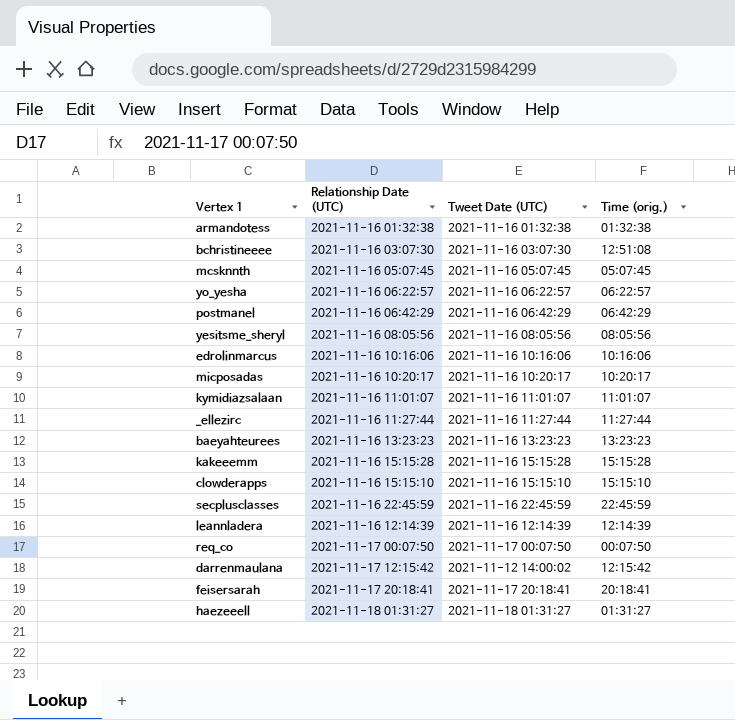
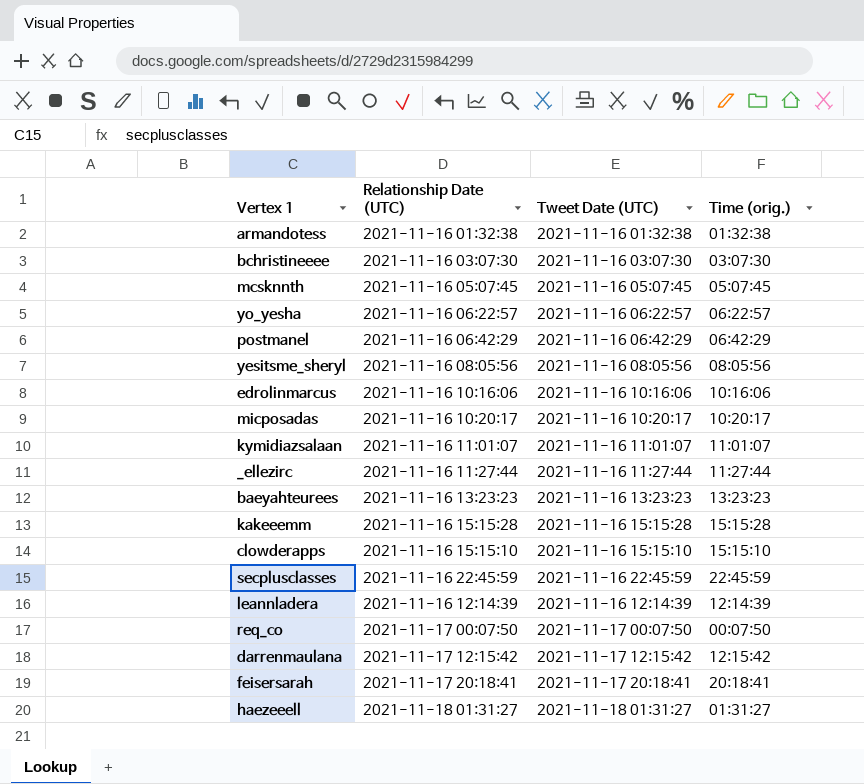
bchristineeee | Time (orig.): 12:51:08 -> 03:07:30
darrenmaulana | Tweet Date (UTC): 2021-11-12 14:00:02 -> 2021-11-17 12:15:42

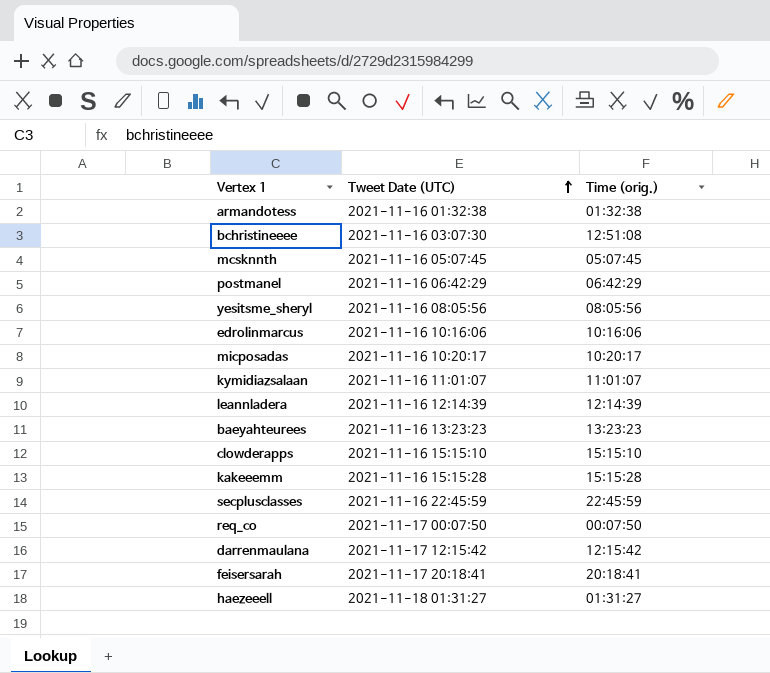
row order: none -> Tweet Date (UTC) ascending
column Relationship Date (UTC) | position: 2 -> none
row yo_yesha: 2021-11-16 06:22:57 | 2021-11-16 06:22:57 | 06:22:57 -> none
row _ellezirc: 2021-11-16 11:27:44 | 2021-11-16 11:27:44 | 11:27:44 -> none
bchristineeee | Time (orig.): 03:07:30 -> 12:51:08

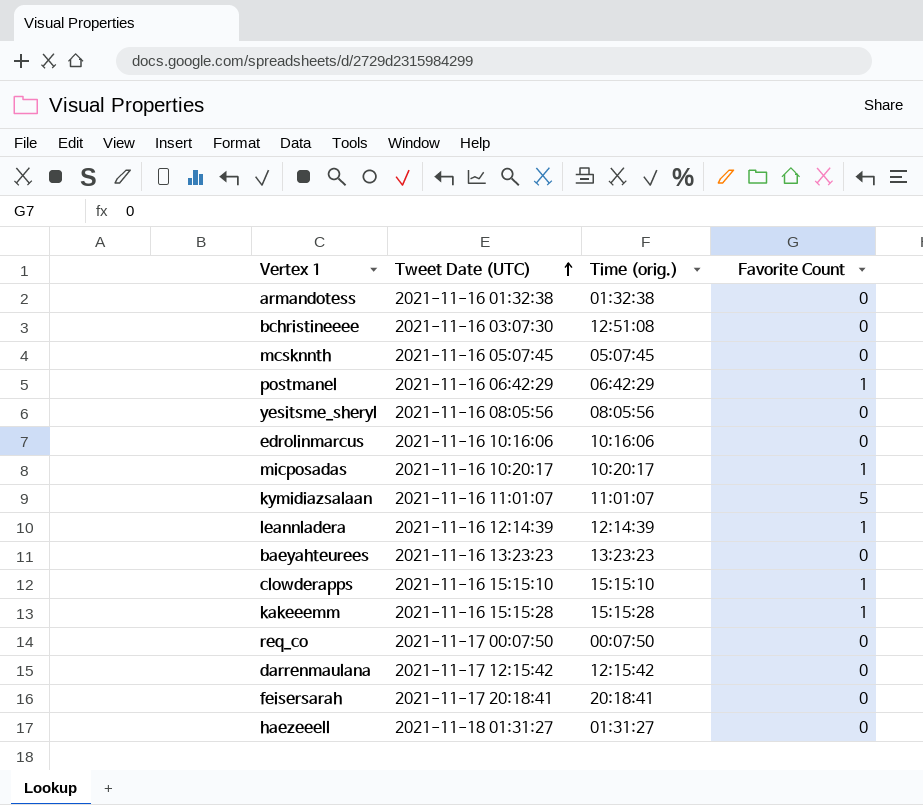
column Favorite Count | position: none -> 4
row secplusclasses: 2021-11-16 22:45:59 | 22:45:59 -> none

